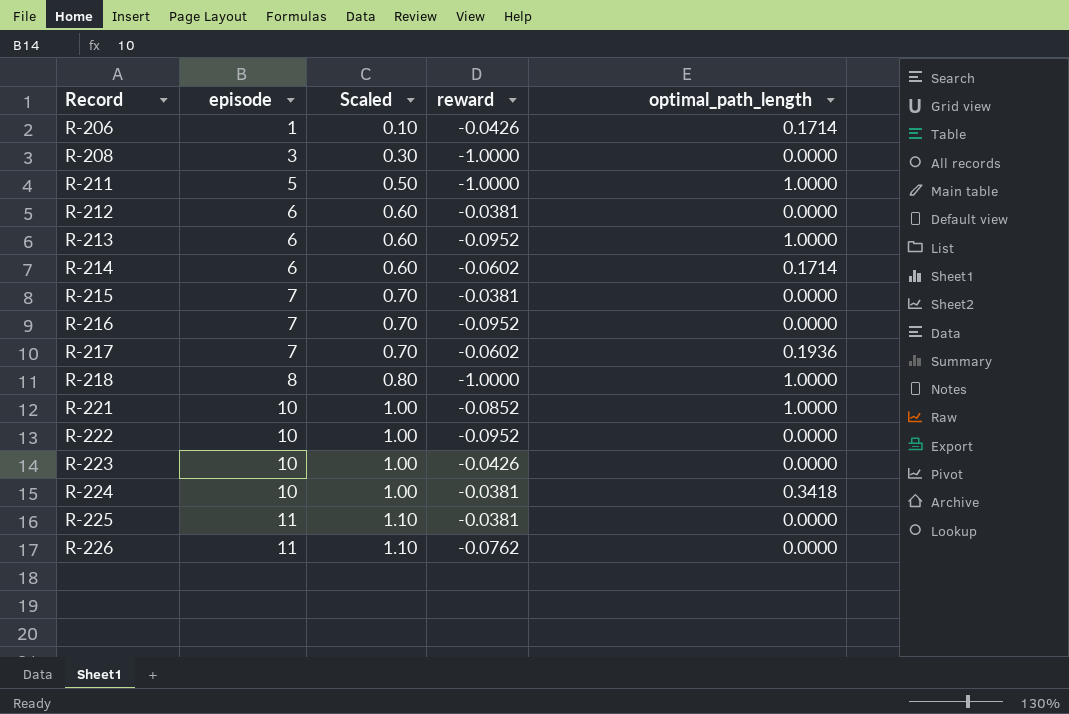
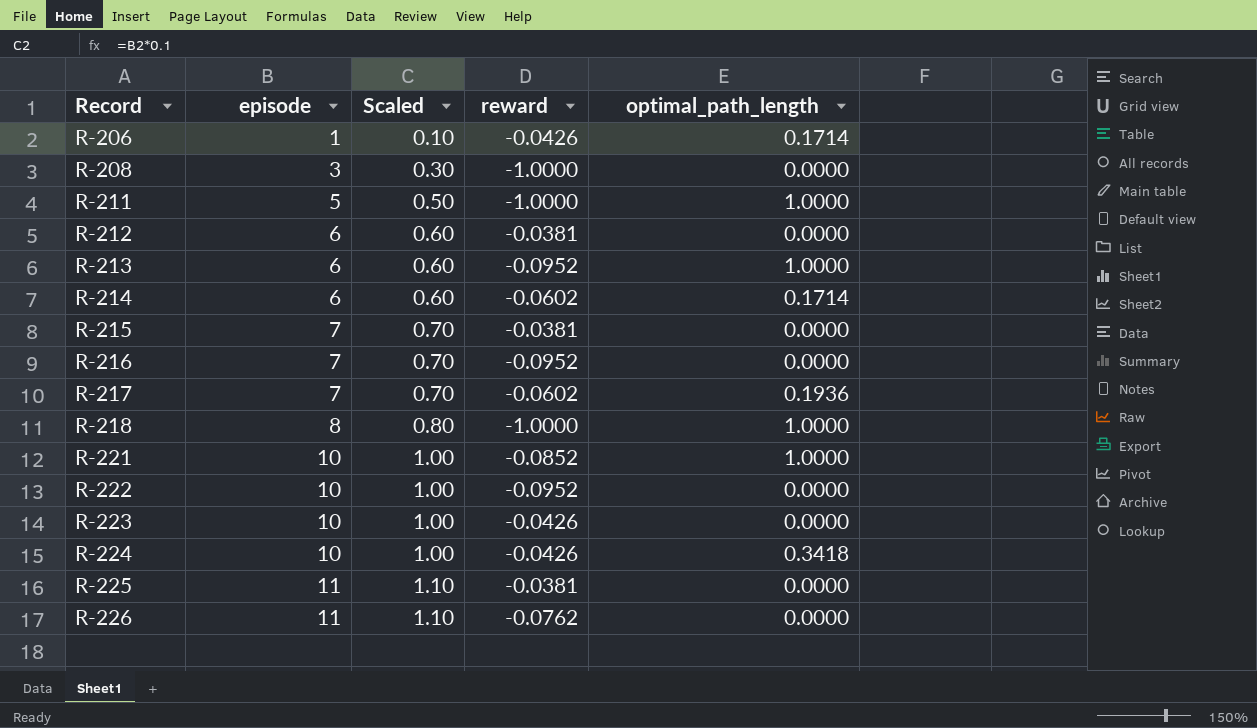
R-224 | reward: -0.0381 -> -0.0426

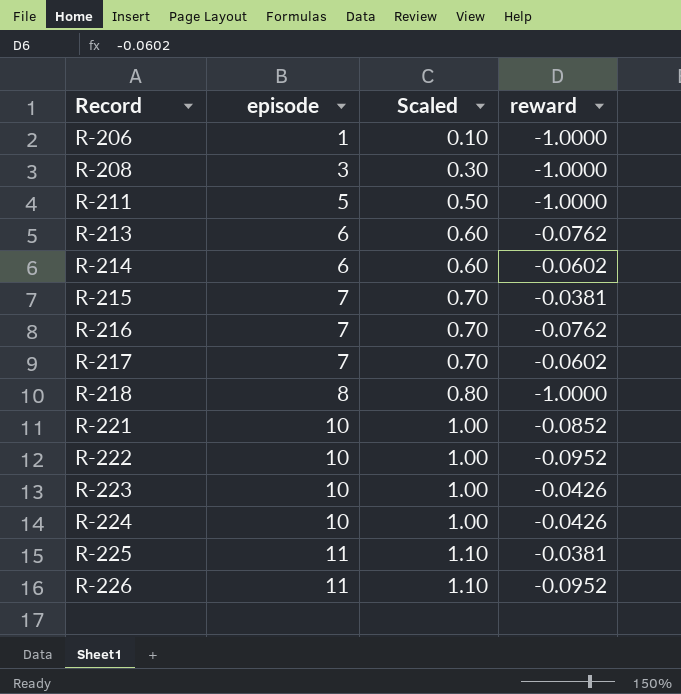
column optimal_path_length | position: 5 -> none
row R-212: 6 | 0.60 | -0.0381 | 0.0000 -> none
R-206 | reward: -0.0426 -> -1.0000
R-213 | reward: -0.0952 -> -0.0762
R-216 | reward: -0.0952 -> -0.0762
R-226 | reward: -0.0762 -> -0.0952

